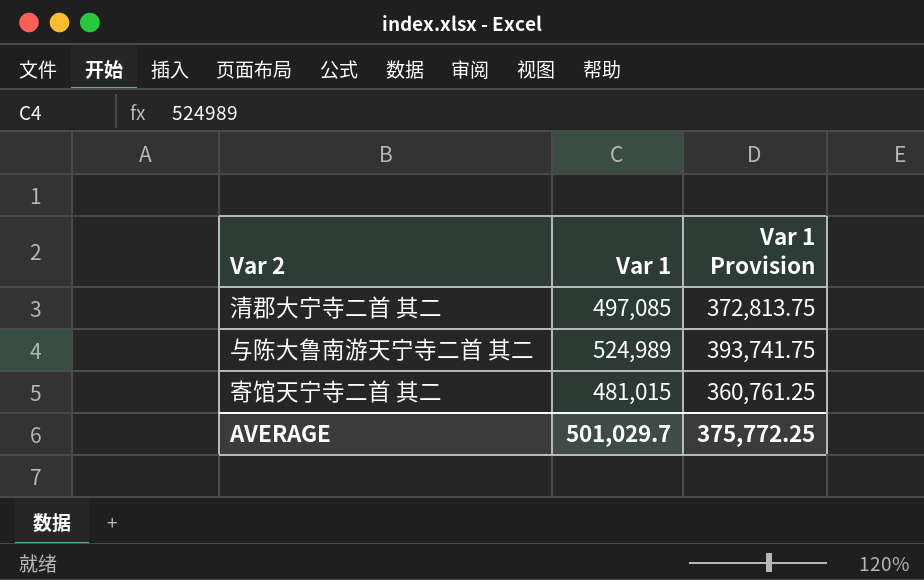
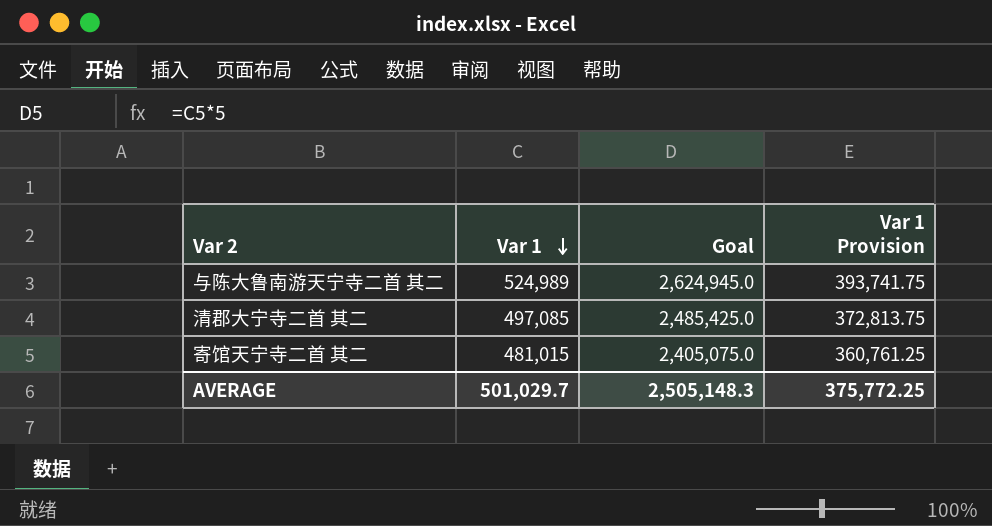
row order: none -> Var 1 descending
column Goal | formula: none -> [Var 1] * 5

